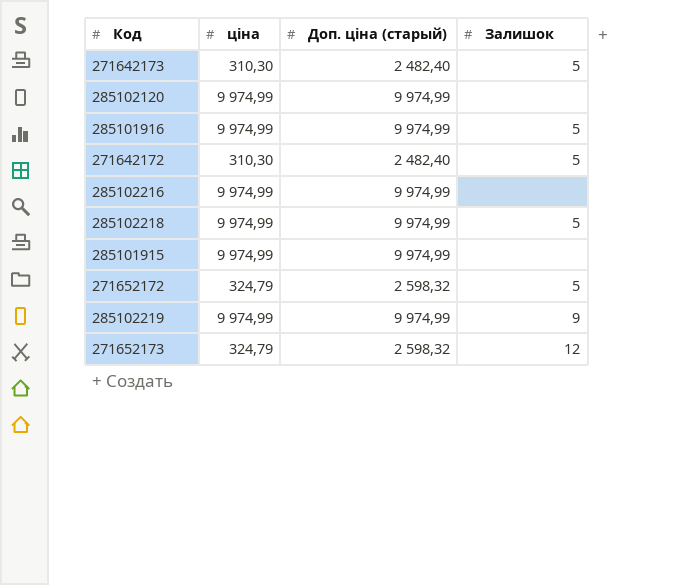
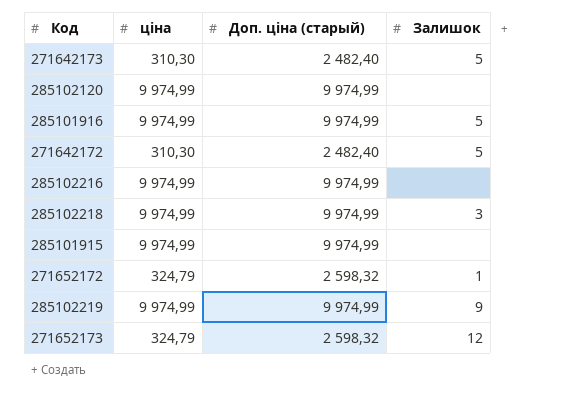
285102218 | Залишок: 5 -> 3
271652172 | Залишок: 5 -> 1

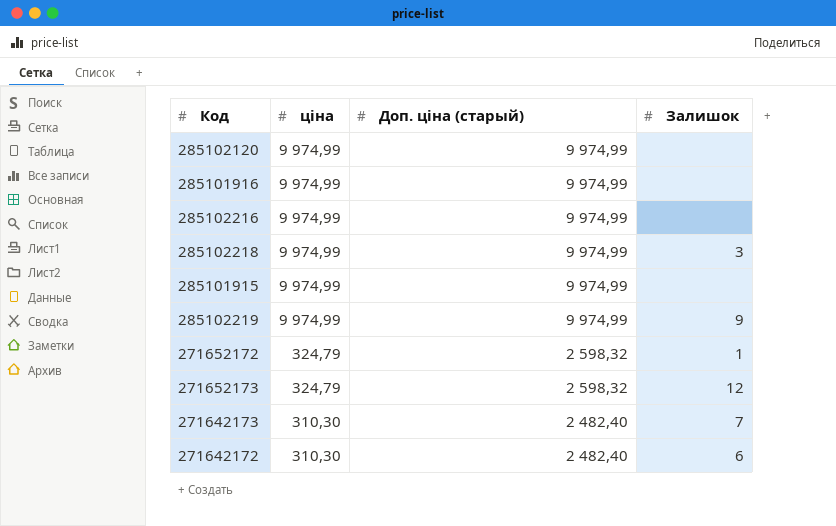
row order: none -> ціна descending
285101916 | Залишок: 5 -> none
271642173 | Залишок: 5 -> 7
271642172 | Залишок: 5 -> 6

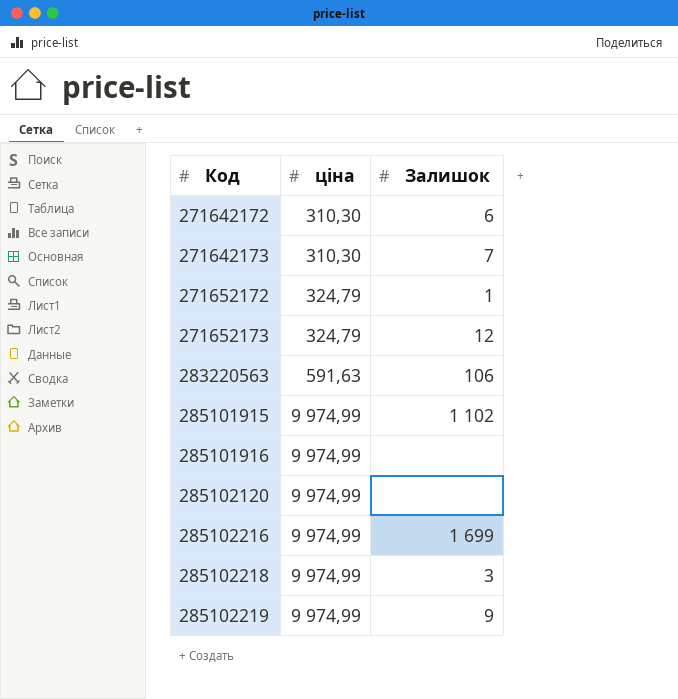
row order: ціна descending -> Код ascending
column Доп. ціна (старый) | position: 3 -> none
row 283220563: none -> 591,63 | 106
285101915 | Залишок: none -> 1 102
285102216 | Залишок: none -> 1 699

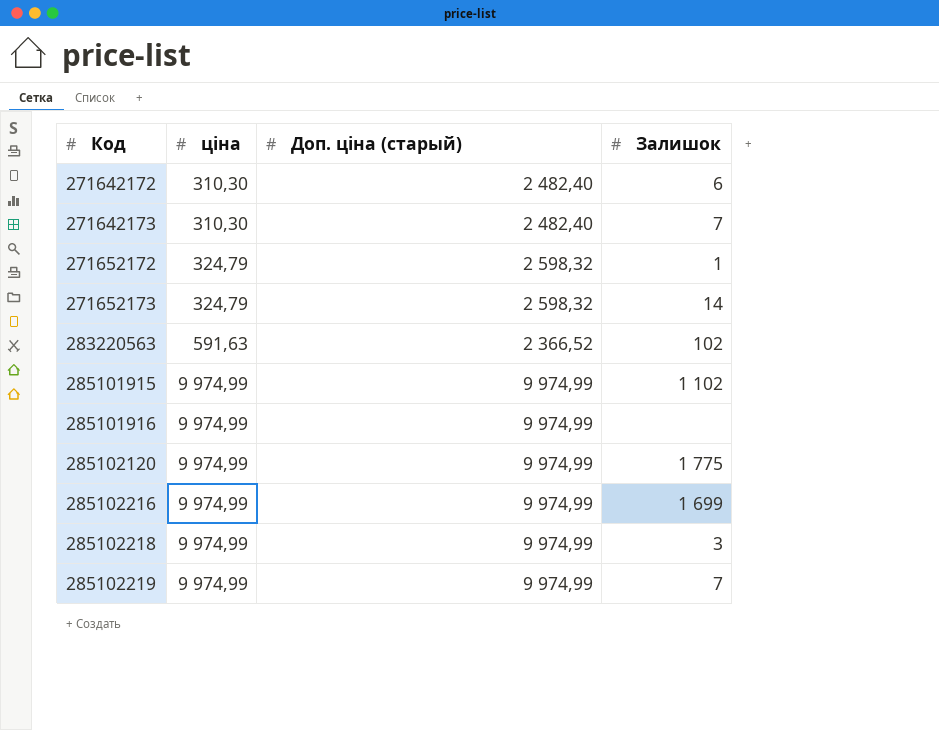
column Доп. ціна (старый) | position: none -> 3
271652173 | Залишок: 12 -> 14
283220563 | Залишок: 106 -> 102
285102120 | Залишок: none -> 1 775
285102219 | Залишок: 9 -> 7

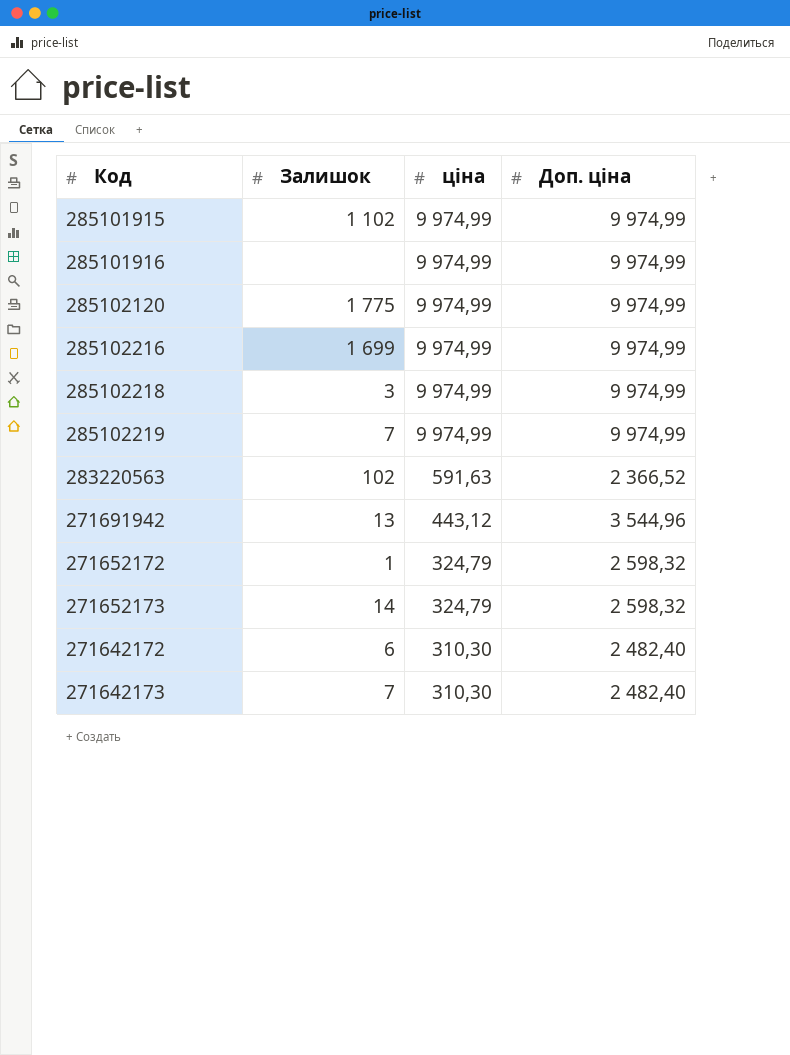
row order: Код ascending -> ціна descending
column Залишок | position: 4 -> 2
column name: Доп. ціна (старый) -> Доп. ціна
row 271691942: none -> 13 | 443,12 | 3 544,96

